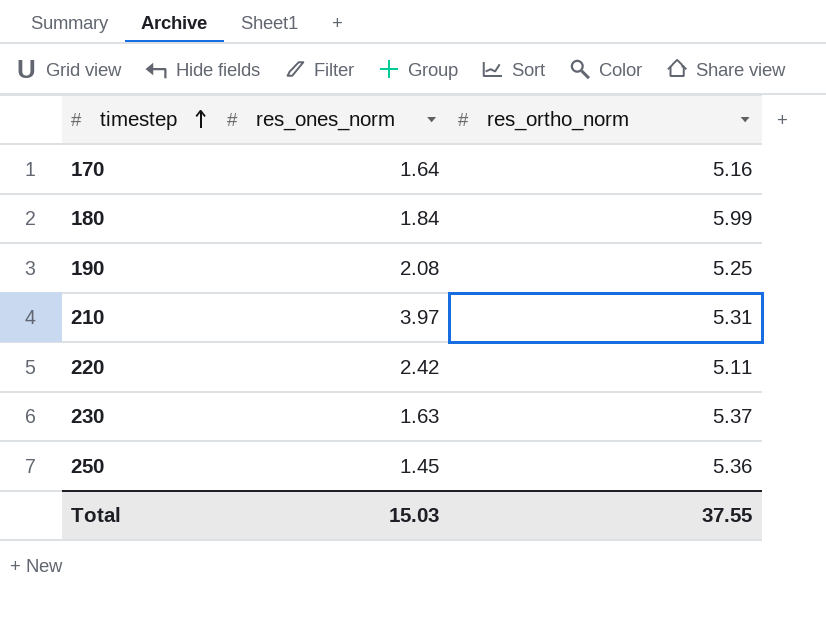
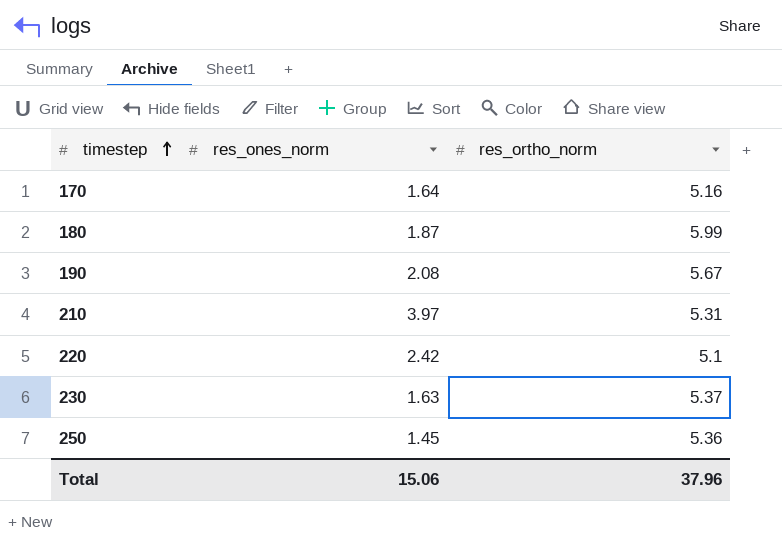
180 | res_ones_norm: 1.84 -> 1.87
190 | res_ortho_norm: 5.25 -> 5.67
220 | res_ortho_norm: 5.11 -> 5.1
Total | res_ones_norm: 15.03 -> 15.06
Total | res_ortho_norm: 37.55 -> 37.96

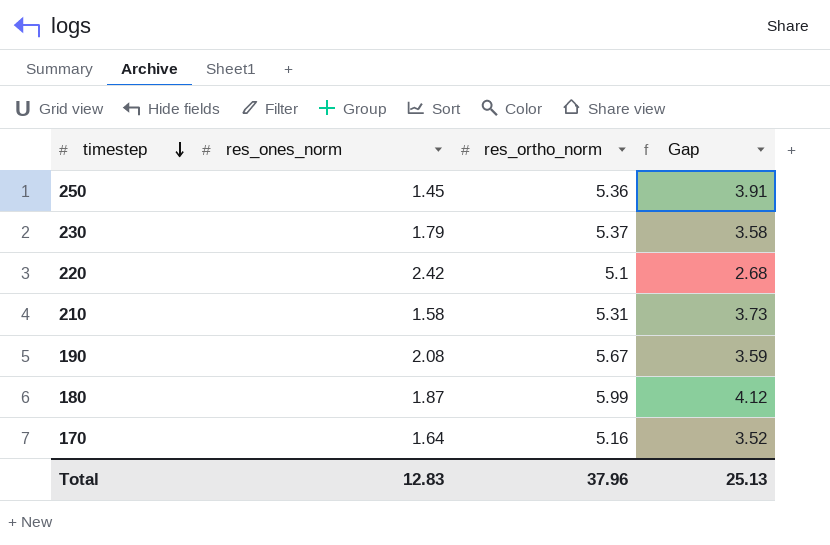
row order: timestep ascending -> timestep descending
column Gap | formula: none -> [res_ortho_norm] - [res_ones_norm]
230 | res_ones_norm: 1.63 -> 1.79
210 | res_ones_norm: 3.97 -> 1.58
Total | res_ones_norm: 15.06 -> 12.83

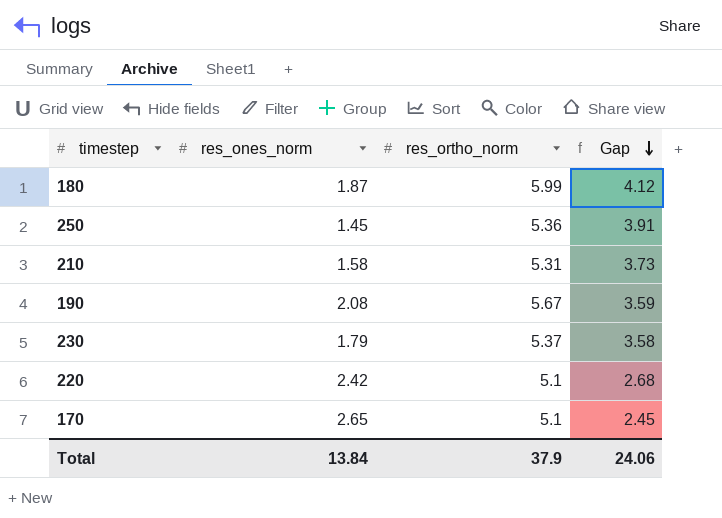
row order: timestep descending -> Gap descending
170 | res_ones_norm: 1.64 -> 2.65
170 | res_ortho_norm: 5.16 -> 5.1
170 | Gap: 3.52 -> 2.45
Total | res_ones_norm: 12.83 -> 13.84
Total | res_ortho_norm: 37.96 -> 37.9
Total | Gap: 25.13 -> 24.06

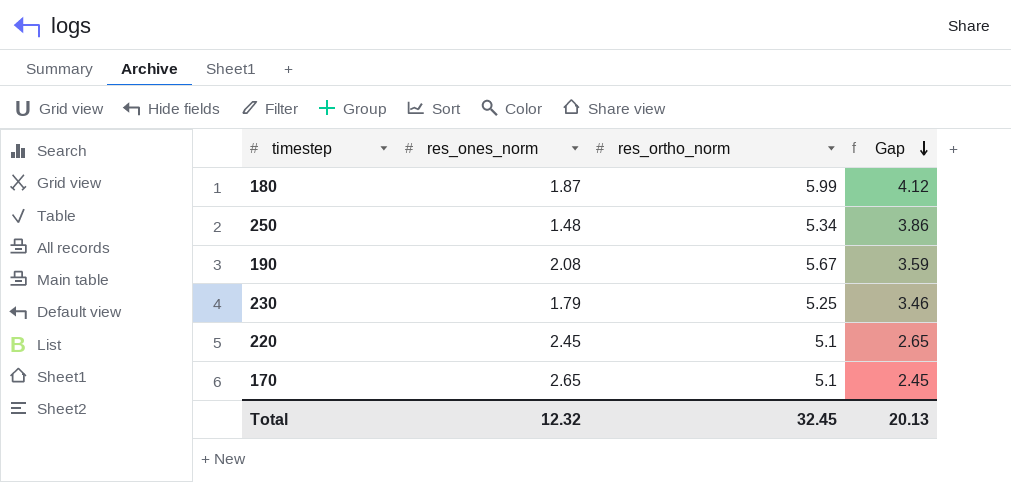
row 210: 1.58 | 5.31 | 3.73 -> none
250 | res_ones_norm: 1.45 -> 1.48
250 | res_ortho_norm: 5.36 -> 5.34
250 | Gap: 3.91 -> 3.86
230 | res_ortho_norm: 5.37 -> 5.25
230 | Gap: 3.58 -> 3.46
220 | res_ones_norm: 2.42 -> 2.45
220 | Gap: 2.68 -> 2.65
Total | res_ones_norm: 13.84 -> 12.32
Total | res_ortho_norm: 37.9 -> 32.45
Total | Gap: 24.06 -> 20.13

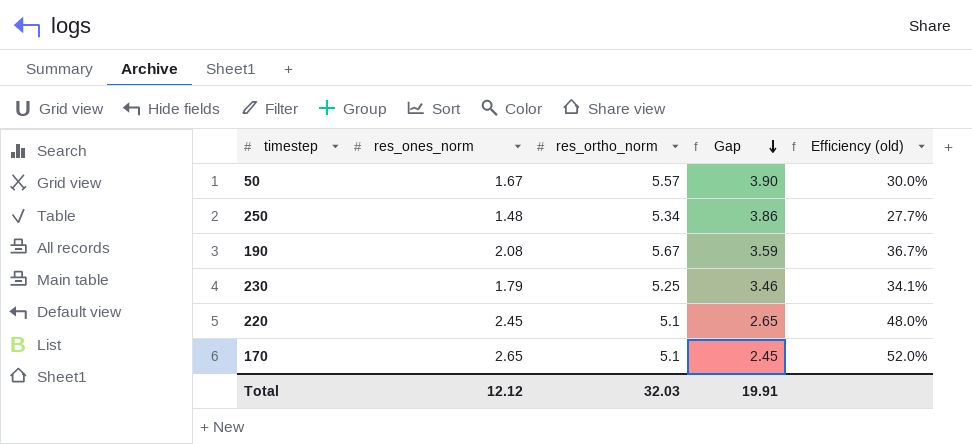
column Efficiency (old) | formula: none -> [res_ones_norm] / [res_ortho_norm]
row 180: 1.87 | 5.99 | 4.12 -> none
row 50: none -> 1.67 | 5.57 | 3.90 | 30.0%
Total | res_ones_norm: 12.32 -> 12.12
Total | res_ortho_norm: 32.45 -> 32.03
Total | Gap: 20.13 -> 19.91

